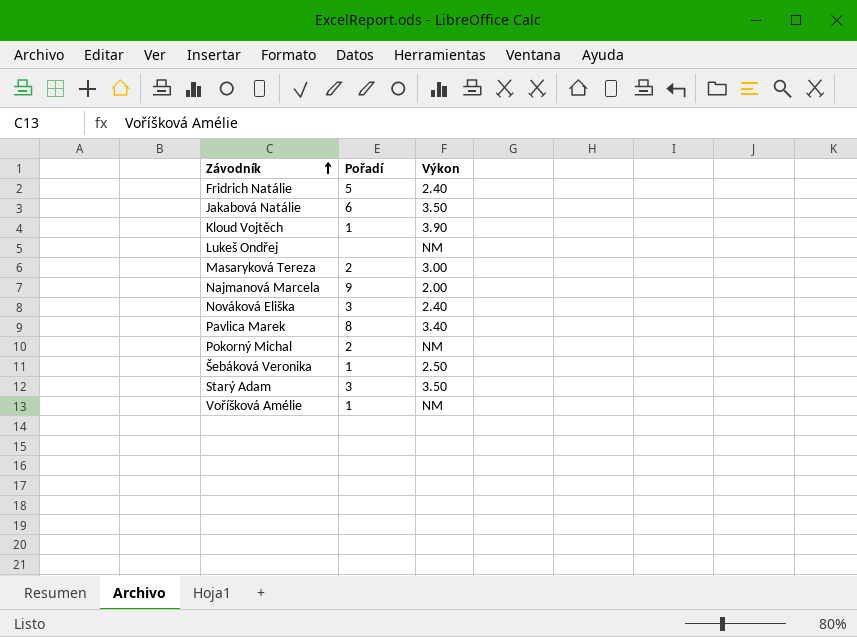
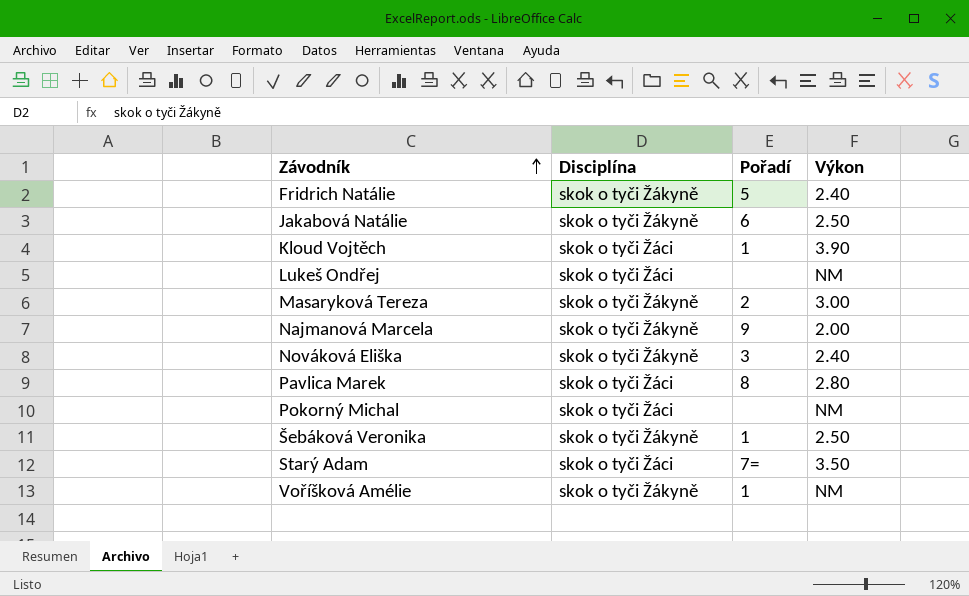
column Disciplína | position: none -> 2
Jakabová Natálie | Výkon: 3.50 -> 2.50
Pavlica Marek | Výkon: 3.40 -> 2.80
Pokorný Michal | Pořadí: 2 -> none
Starý Adam | Pořadí: 3 -> 7=

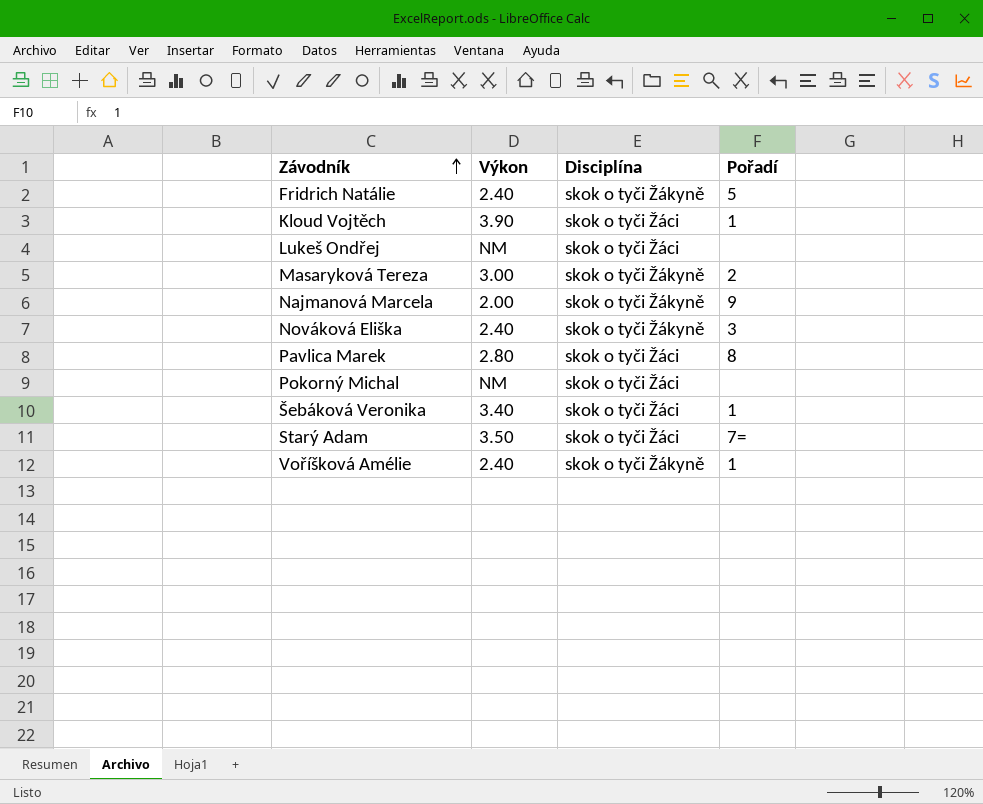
column Výkon | position: 4 -> 2
row Jakabová Natálie: skok o tyči Žákyně | 6 | 2.50 -> none
Šebáková Veronika | Výkon: 2.50 -> 3.40
Šebáková Veronika | Disciplína: skok o tyči Žákyně -> skok o tyči Žáci
Voříšková Amélie | Výkon: NM -> 2.40

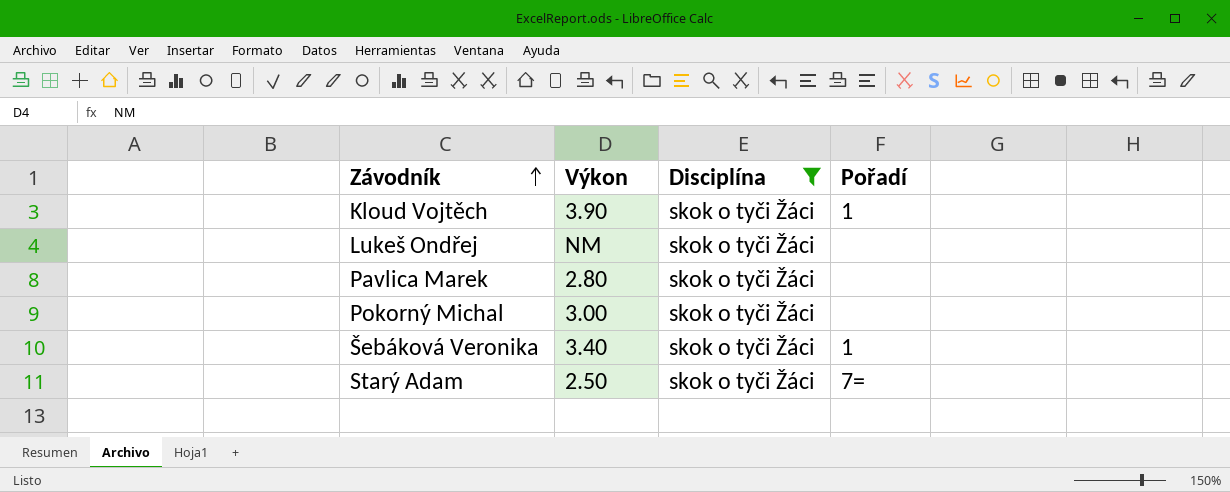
filter: none -> Disciplína = skok o tyči Žáci
Pavlica Marek | Pořadí: 8 -> none
Pokorný Michal | Výkon: NM -> 3.00
Starý Adam | Výkon: 3.50 -> 2.50

